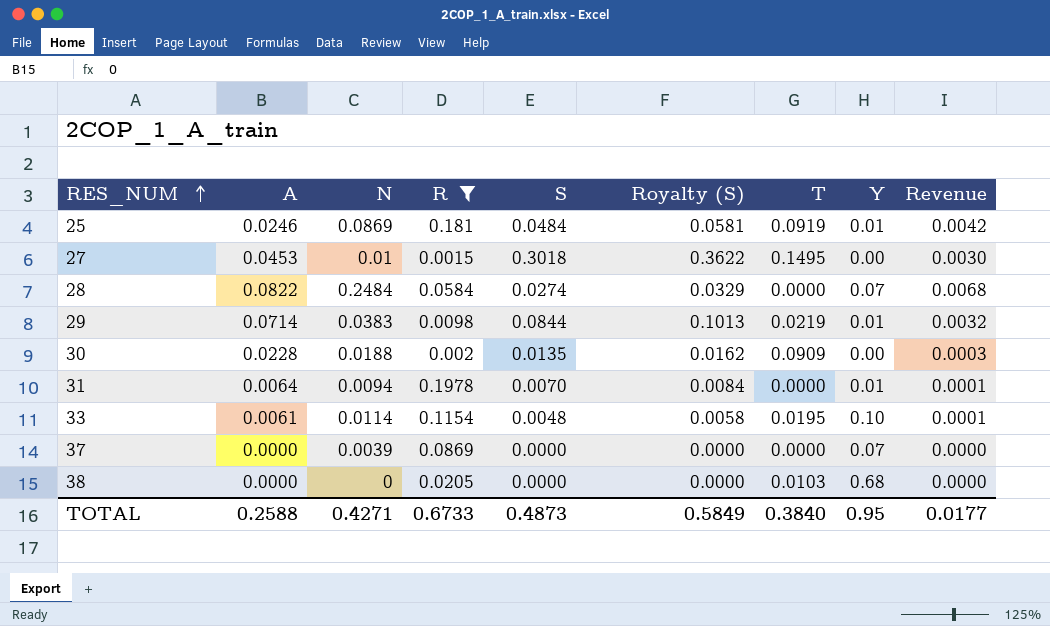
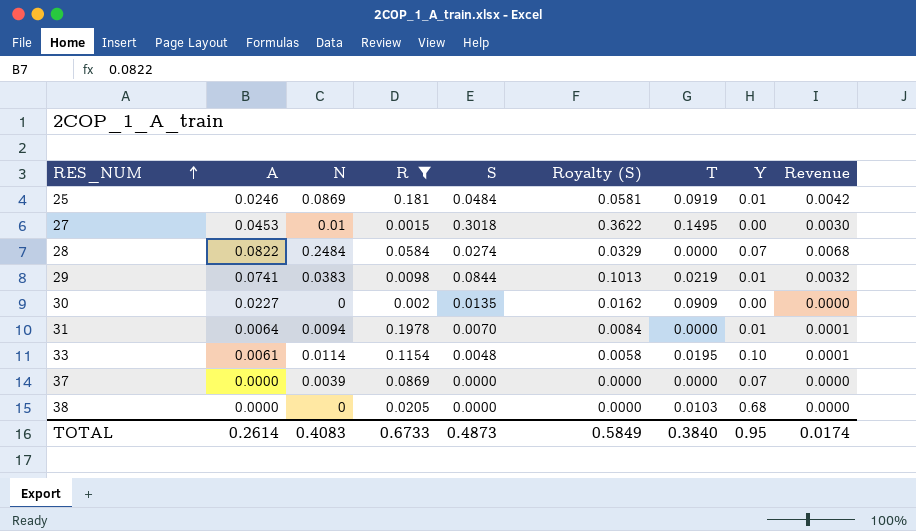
29 | A: 0.0714 -> 0.0741
30 | A: 0.0228 -> 0.0227
30 | N: 0.0188 -> 0
30 | Revenue: 0.0003 -> 0.0000
TOTAL | A: 0.2588 -> 0.2614
TOTAL | N: 0.4271 -> 0.4083
TOTAL | Revenue: 0.0177 -> 0.0174

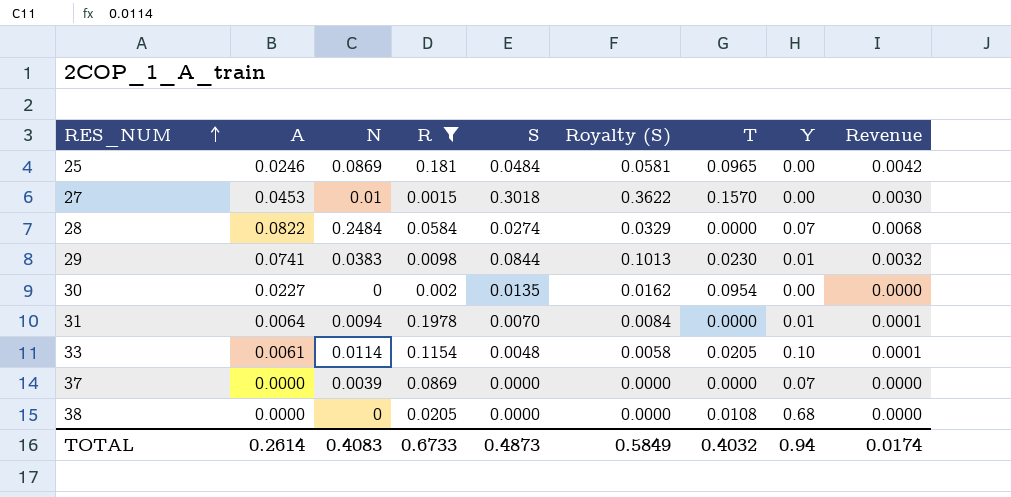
25 | T: 0.0919 -> 0.0965
25 | Y: 0.01 -> 0.00
27 | T: 0.1495 -> 0.1570
29 | T: 0.0219 -> 0.0230
30 | T: 0.0909 -> 0.0954
33 | T: 0.0195 -> 0.0205
38 | T: 0.0103 -> 0.0108
TOTAL | T: 0.3840 -> 0.4032
TOTAL | Y: 0.95 -> 0.94

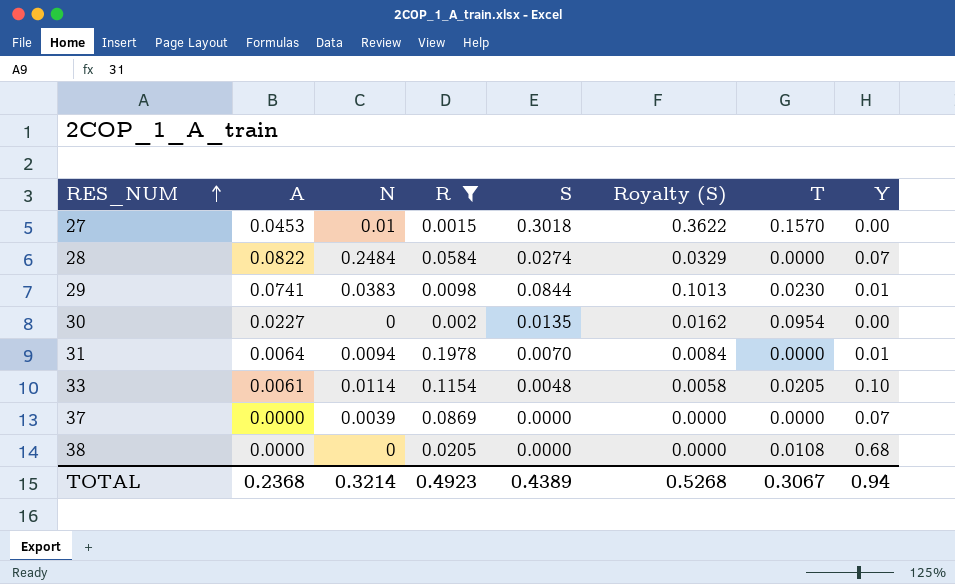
column Revenue | formula: [N] * [S] -> none
row 25: 0.0246 | 0.0869 | 0.181 | 0.0484 | 0.0581 | 0.0965 | 0.00 | 0.0042 -> none
TOTAL | A: 0.2614 -> 0.2368
TOTAL | N: 0.4083 -> 0.3214
TOTAL | R: 0.6733 -> 0.4923
TOTAL | S: 0.4873 -> 0.4389
TOTAL | Royalty (S): 0.5849 -> 0.5268
TOTAL | T: 0.4032 -> 0.3067

